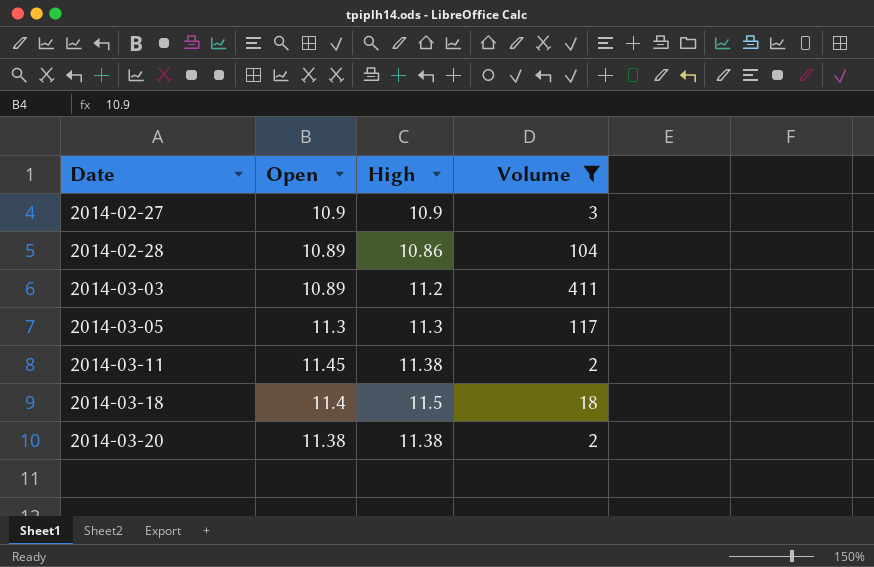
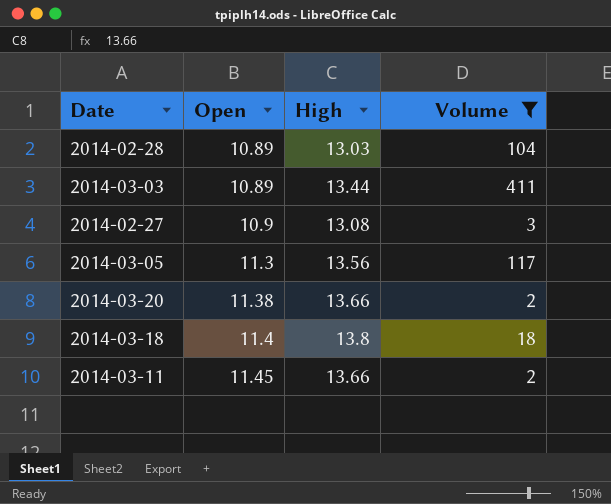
row order: Date ascending -> Open ascending
2014-02-28 | High: 10.86 -> 13.03
2014-03-03 | High: 11.2 -> 13.44
2014-02-27 | High: 10.9 -> 13.08
2014-03-05 | High: 11.3 -> 13.56
2014-03-20 | High: 11.38 -> 13.66
2014-03-18 | High: 11.5 -> 13.8
2014-03-11 | High: 11.38 -> 13.66

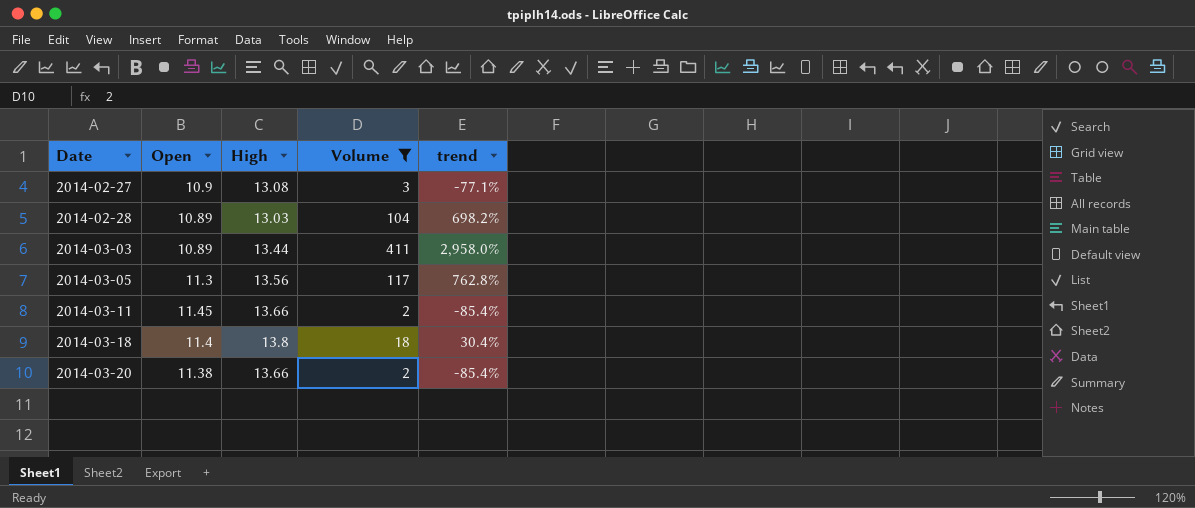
row order: Open ascending -> Date ascending
column trend | formula: none -> ([Volume] - [High]) / [High]

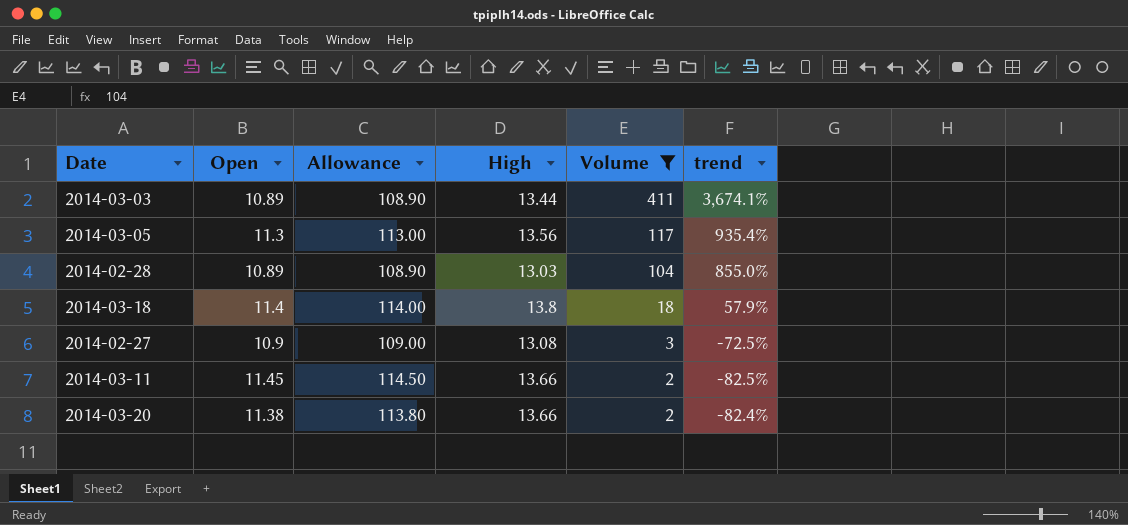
row order: Date ascending -> Volume descending
column Allowance | formula: none -> [Open] * 10
column trend | formula: ([Volume] - [High]) / [High] -> ([Volume] - [Open]) / [Open]

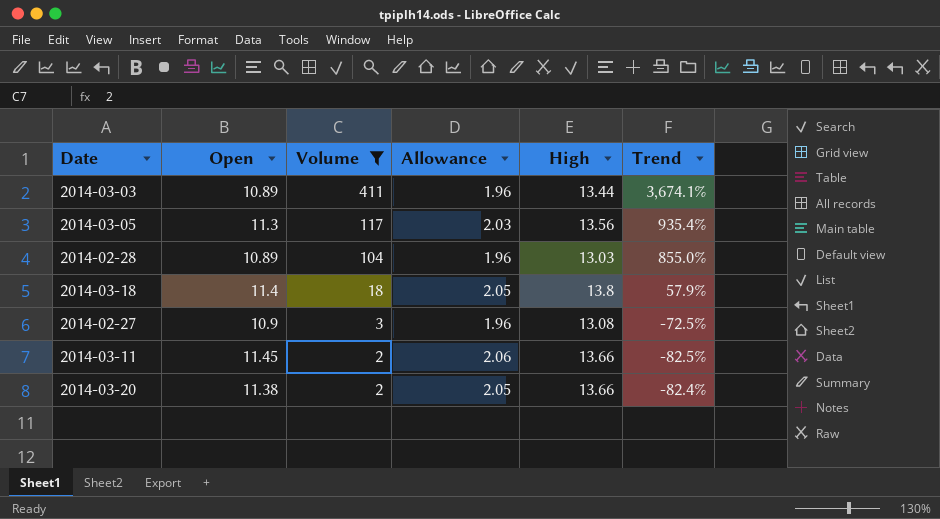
column Volume | position: 5 -> 3
column Allowance | formula: [Open] * 10 -> [Open] * 0.18
column name: trend -> Trend

